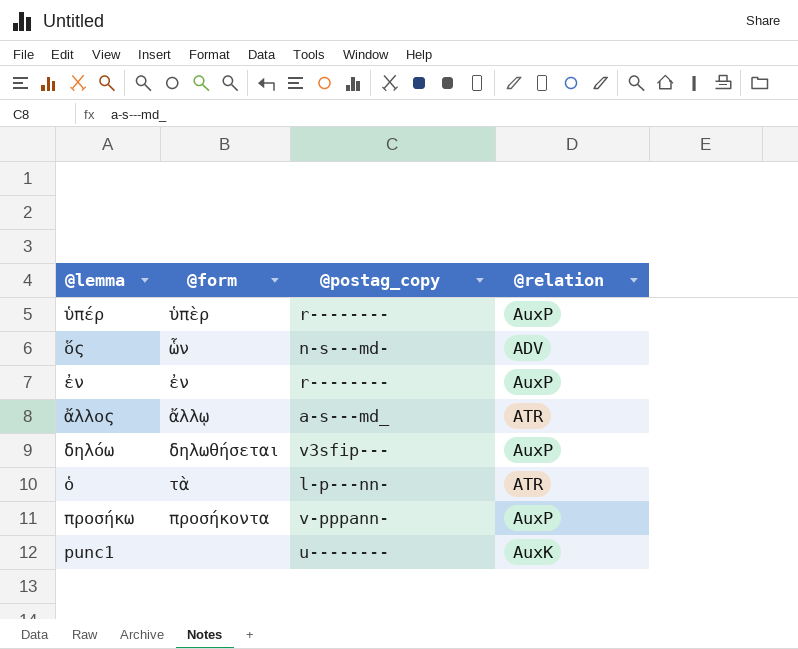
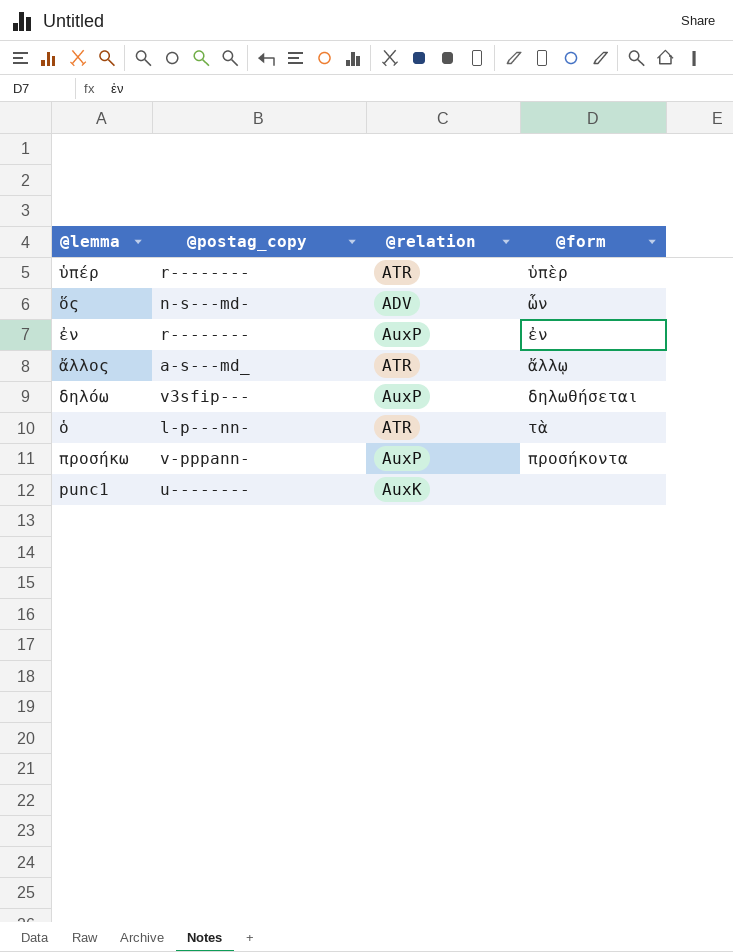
column @form | position: 2 -> 4
ὑπέρ | @relation: AuxP -> ATR

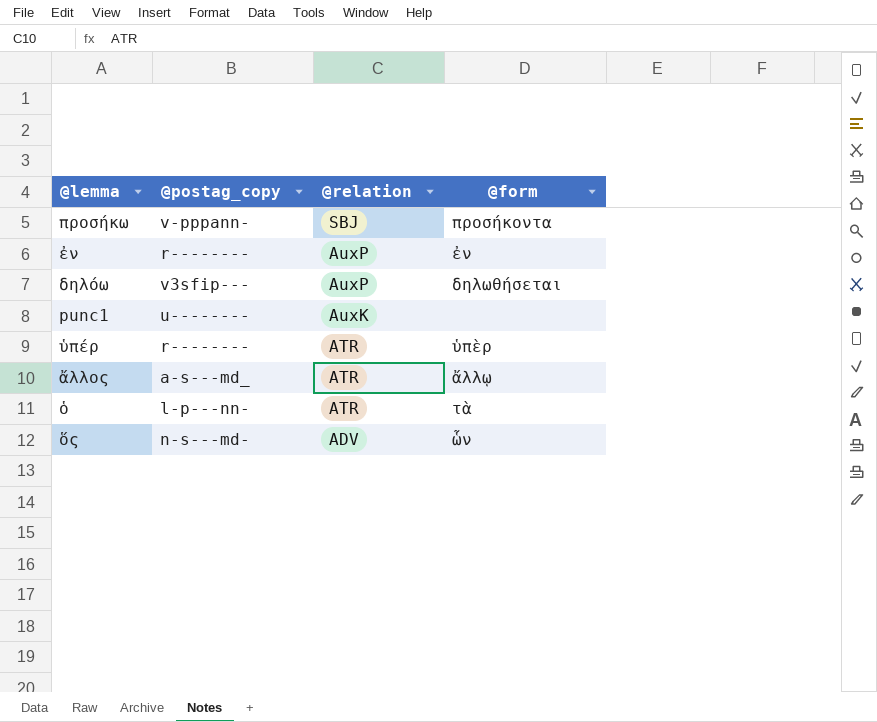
row order: none -> @relation descending
προσήκω | @relation: AuxP -> SBJ

